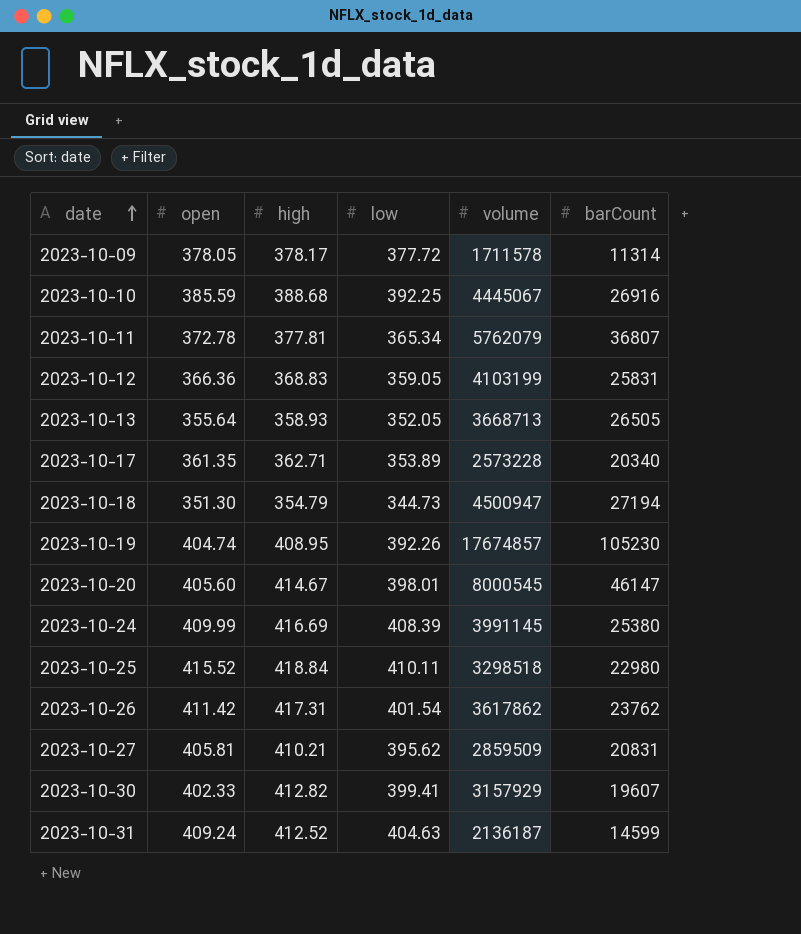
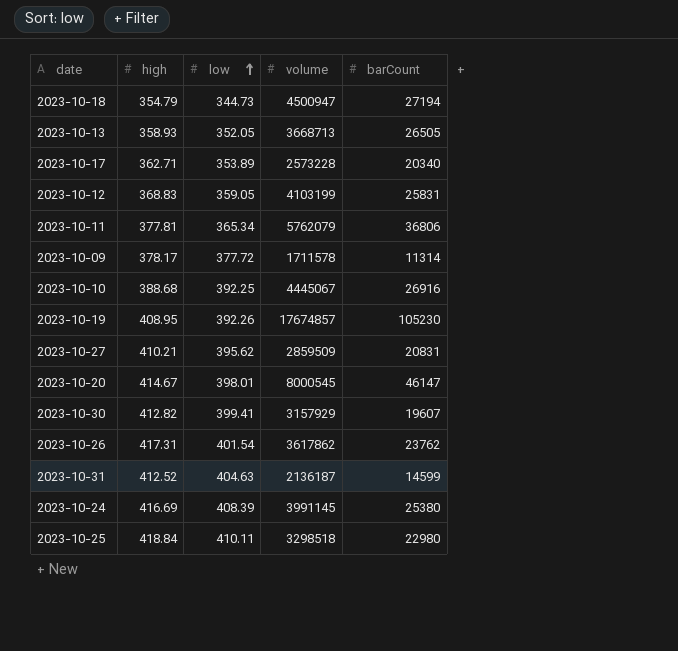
row order: date ascending -> low ascending
column open | position: 2 -> none
2023-10-11 | barCount: 36807 -> 36806

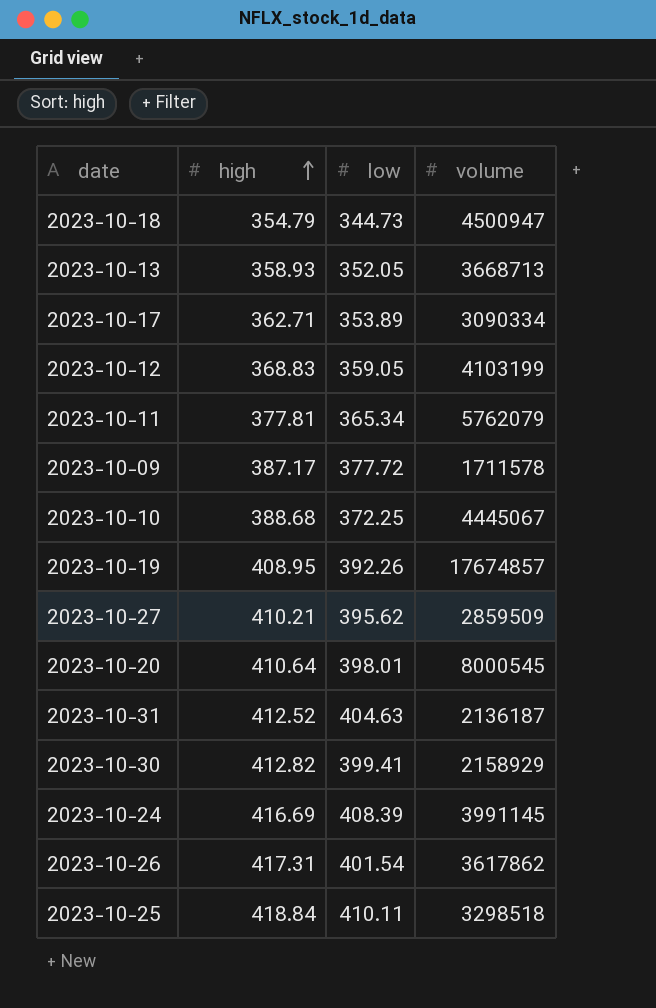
row order: low ascending -> high ascending
column barCount | position: 5 -> none
2023-10-17 | volume: 2573228 -> 3090334
2023-10-09 | high: 378.17 -> 387.17
2023-10-10 | low: 392.25 -> 372.25
2023-10-20 | high: 414.67 -> 410.64
2023-10-30 | volume: 3157929 -> 2158929

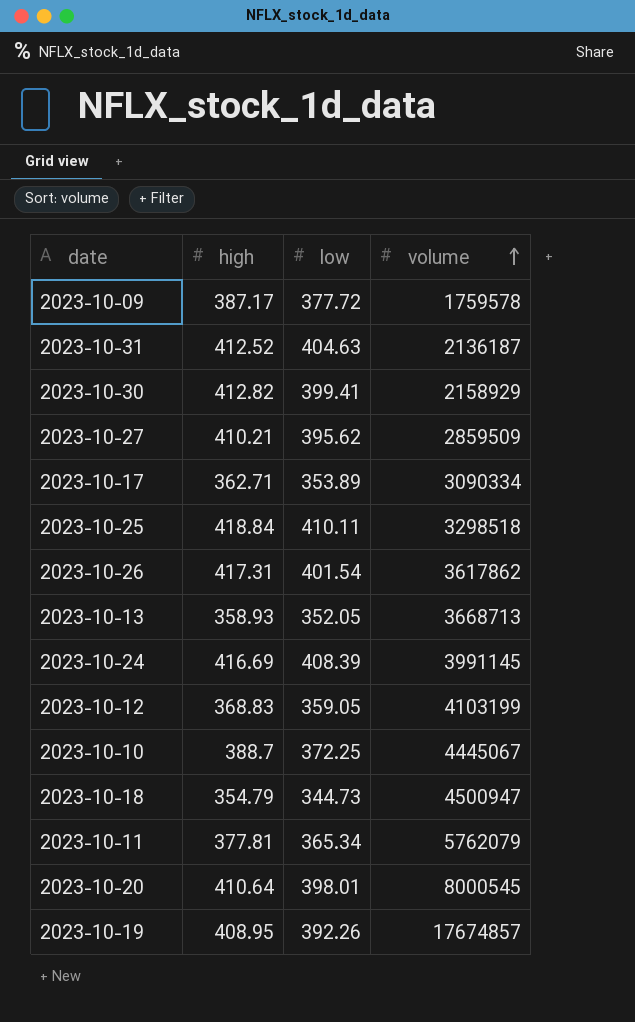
row order: high ascending -> volume ascending
2023-10-09 | volume: 1711578 -> 1759578
2023-10-10 | high: 388.68 -> 388.7

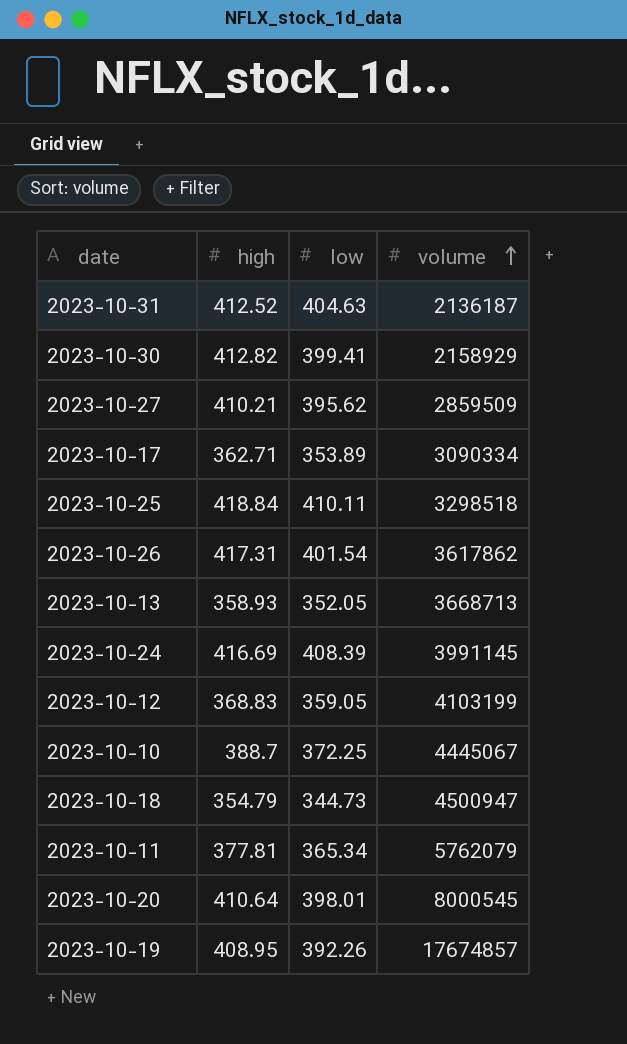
row 2023-10-09: 387.17 | 377.72 | 1759578 -> none

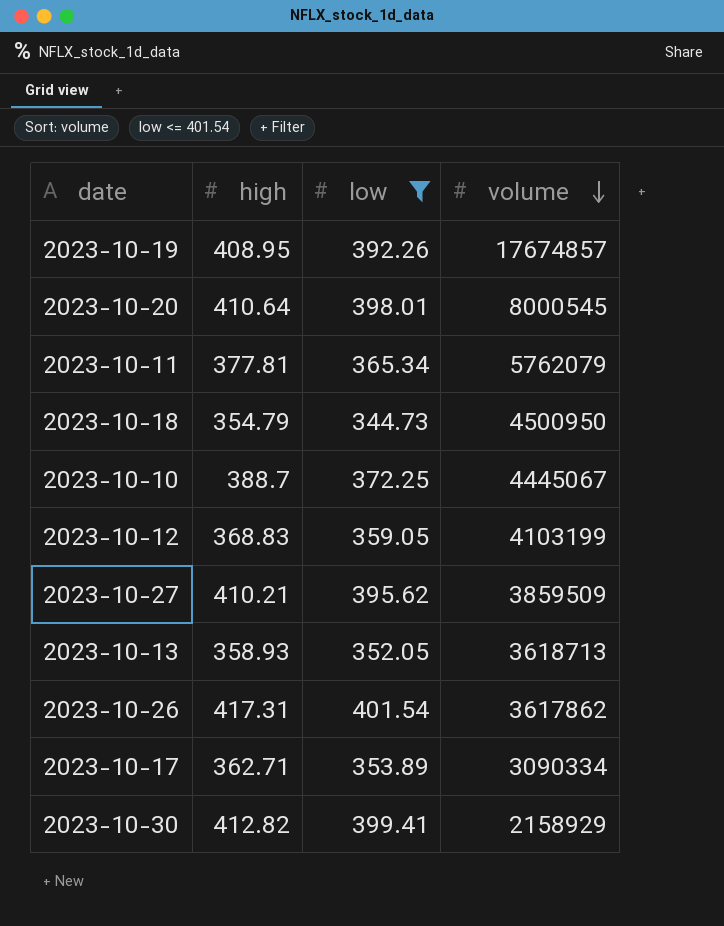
filter: none -> low <= 401.54
row order: volume ascending -> volume descending
2023-10-18 | volume: 4500947 -> 4500950
2023-10-27 | volume: 2859509 -> 3859509
2023-10-13 | volume: 3668713 -> 3618713

